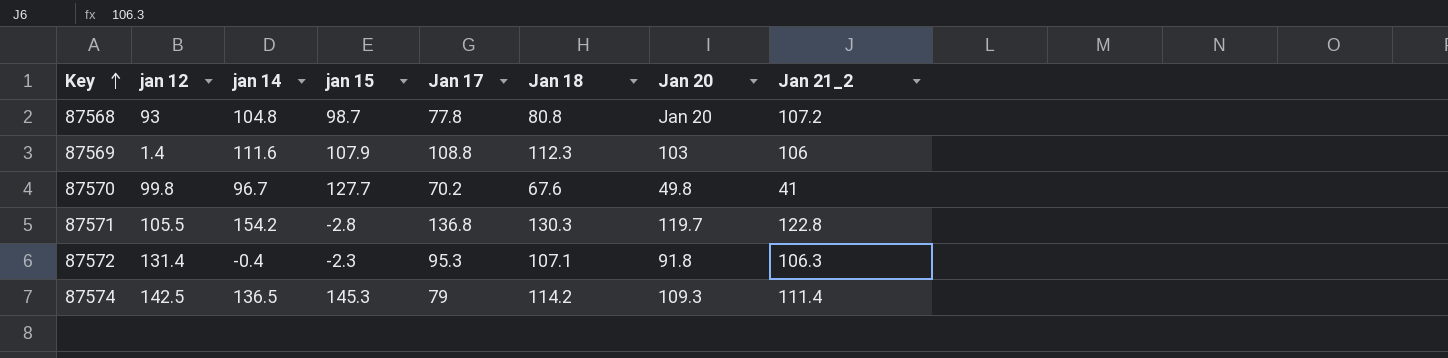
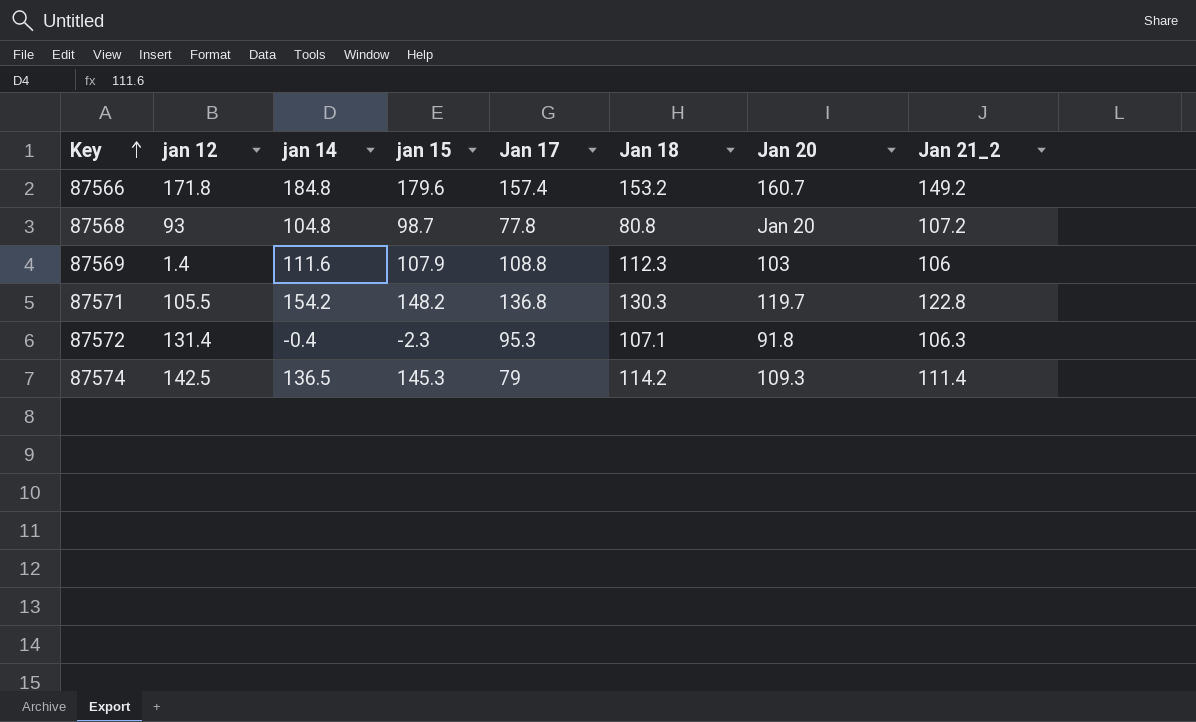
row 87570: 99.8 | 96.7 | 127.7 | 70.2 | 67.6 | 49.8 | 41 -> none
row 87566: none -> 171.8 | 184.8 | 179.6 | 157.4 | 153.2 | 160.7 | 149.2
87571 | jan 15: -2.8 -> 148.2

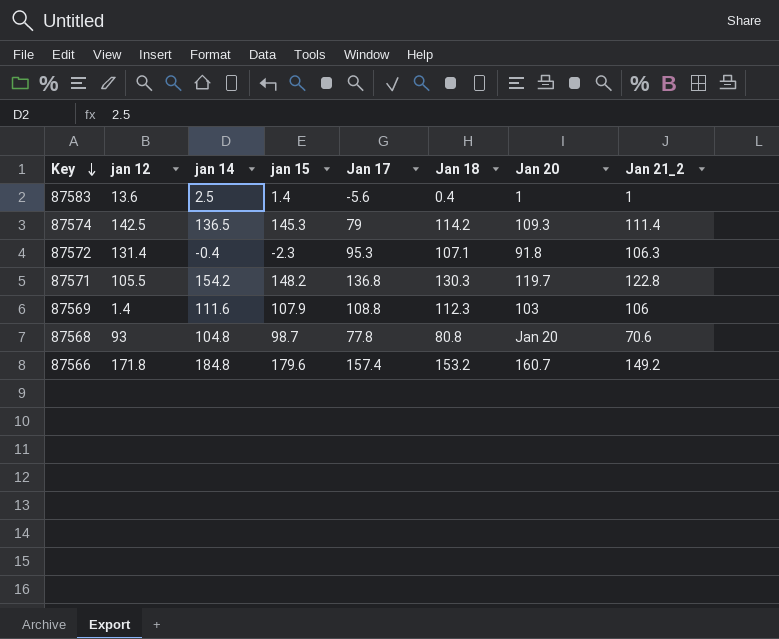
row order: Key ascending -> Key descending
row 87583: none -> 13.6 | 2.5 | 1.4 | -5.6 | 0.4 | 1 | 1
87568 | Jan 21_2: 107.2 -> 70.6

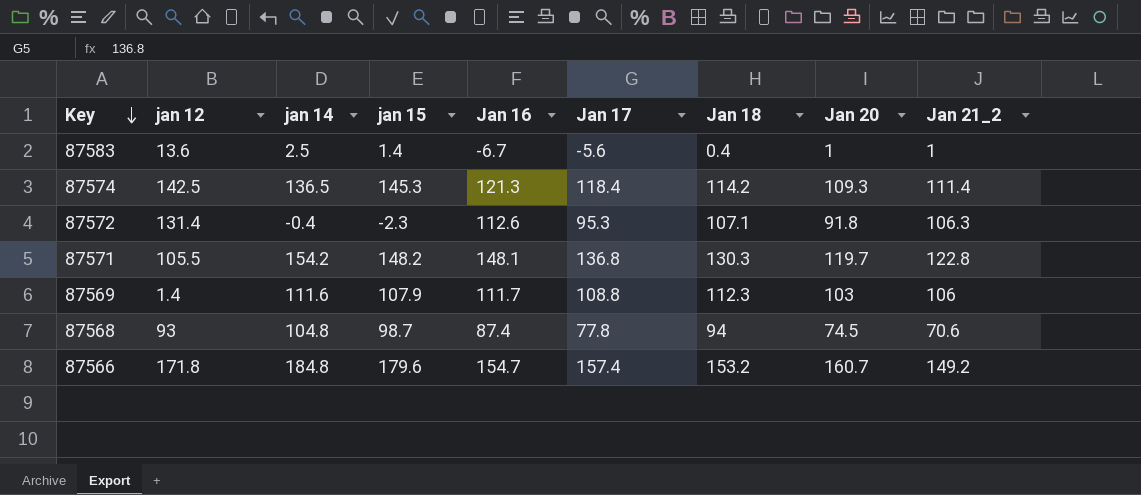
column Jan 16 | position: none -> 5
87574 | Jan 17: 79 -> 118.4
87568 | Jan 18: 80.8 -> 94
87568 | Jan 20: Jan 20 -> 74.5

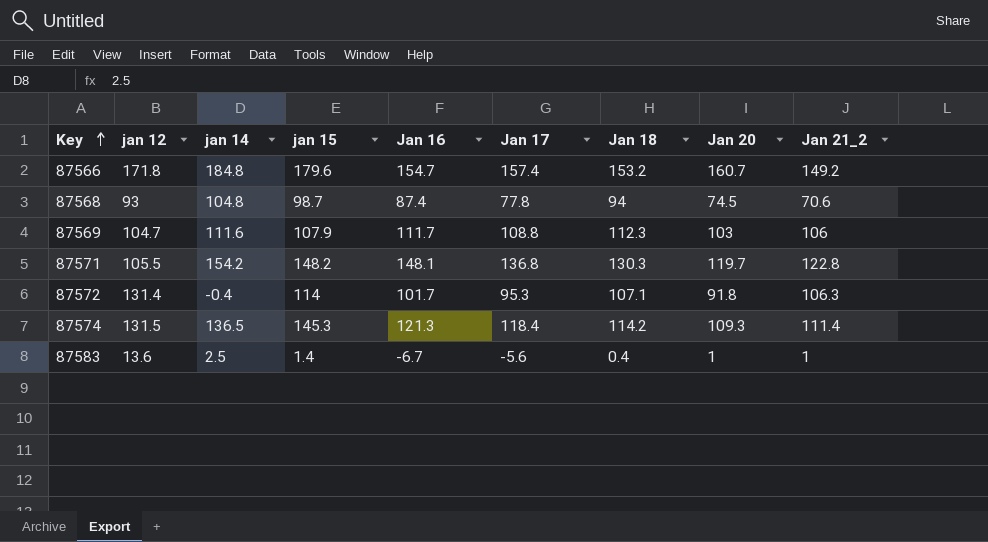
row order: Key descending -> Key ascending
87569 | jan 12: 1.4 -> 104.7
87572 | jan 15: -2.3 -> 114
87572 | Jan 16: 112.6 -> 101.7
87574 | jan 12: 142.5 -> 131.5

